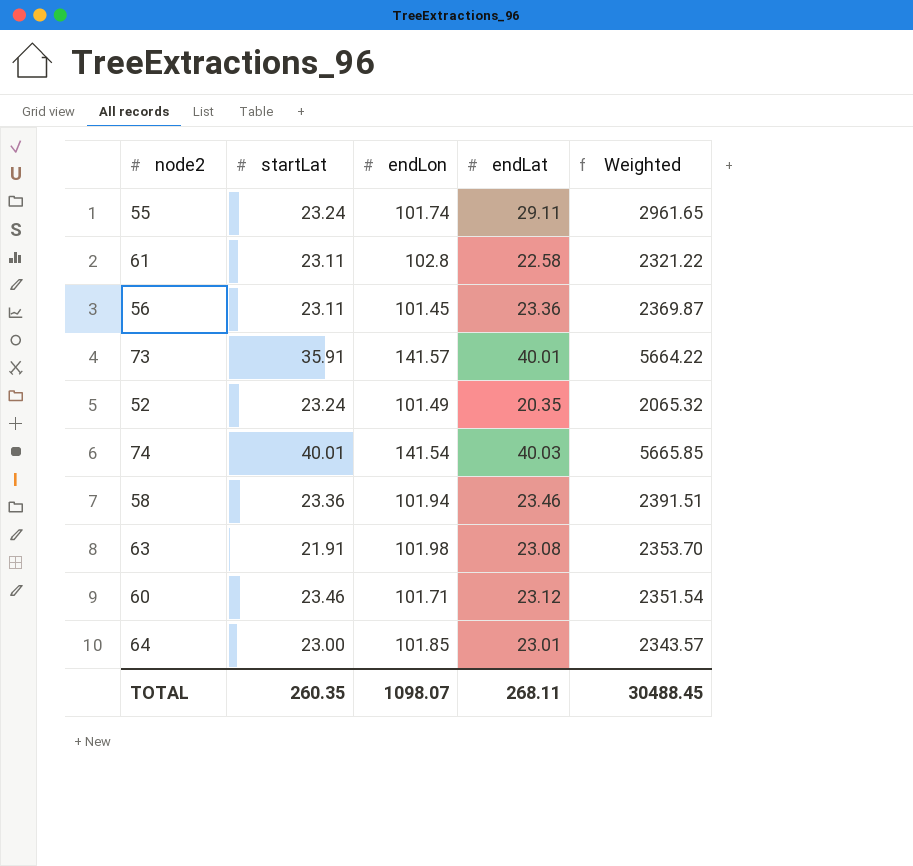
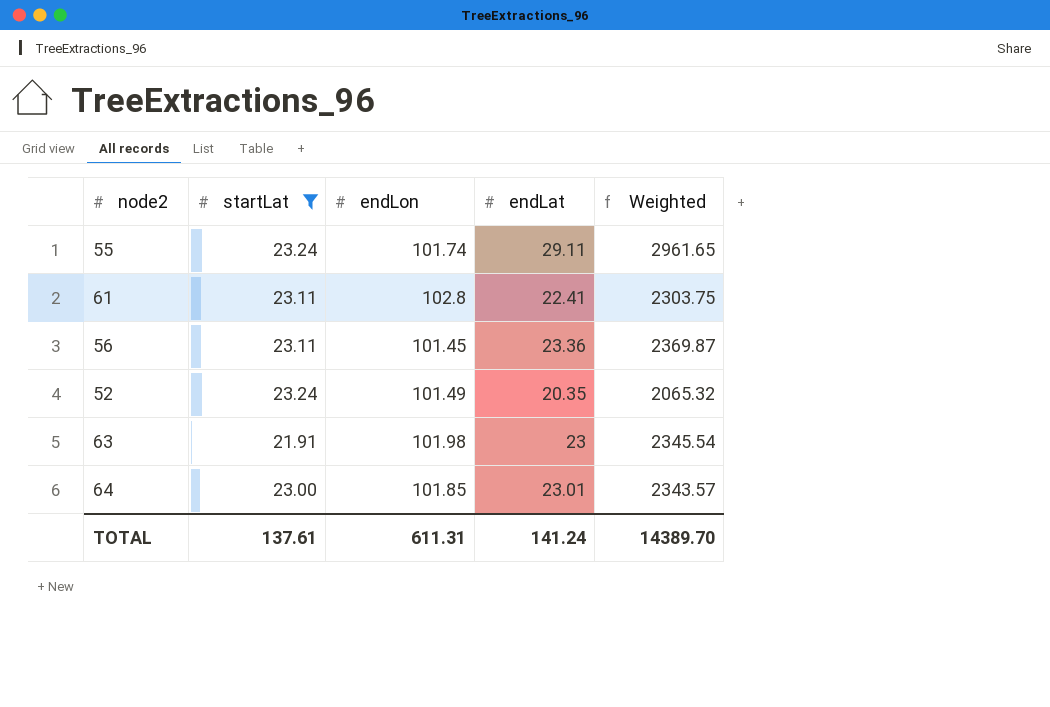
filter: none -> startLat <= 23.24
61 | endLat: 22.58 -> 22.41
61 | Weighted: 2321.22 -> 2303.75
63 | endLat: 23.08 -> 23
63 | Weighted: 2353.70 -> 2345.54
TOTAL | startLat: 260.35 -> 137.61
TOTAL | endLon: 1098.07 -> 611.31
TOTAL | endLat: 268.11 -> 141.24
TOTAL | Weighted: 30488.45 -> 14389.70

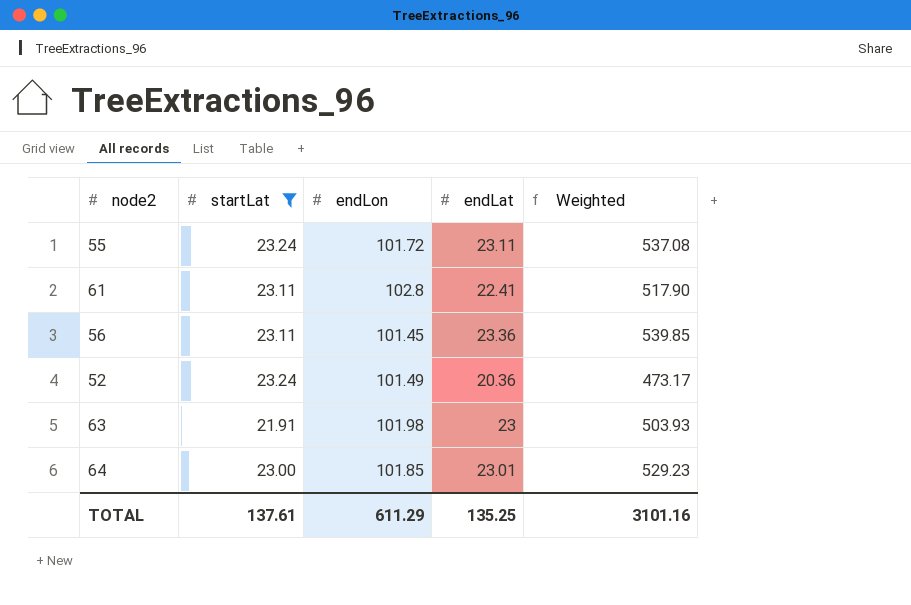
column Weighted | formula: [endLon] * [endLat] -> [startLat] * [endLat]
55 | endLon: 101.74 -> 101.72
55 | endLat: 29.11 -> 23.11
52 | endLat: 20.35 -> 20.36
TOTAL | endLon: 611.31 -> 611.29
TOTAL | endLat: 141.24 -> 135.25
TOTAL | Weighted: 14389.70 -> 3101.16

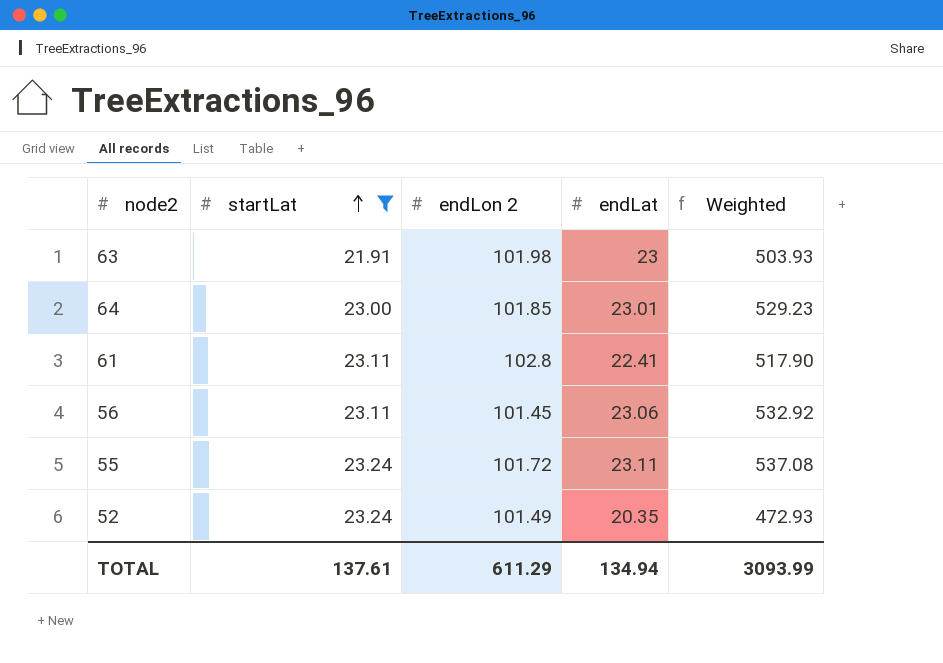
row order: none -> startLat ascending
column name: endLon -> endLon 2
56 | endLat: 23.36 -> 23.06
56 | Weighted: 539.85 -> 532.92
52 | endLat: 20.36 -> 20.35
52 | Weighted: 473.17 -> 472.93
TOTAL | endLat: 135.25 -> 134.94
TOTAL | Weighted: 3101.16 -> 3093.99

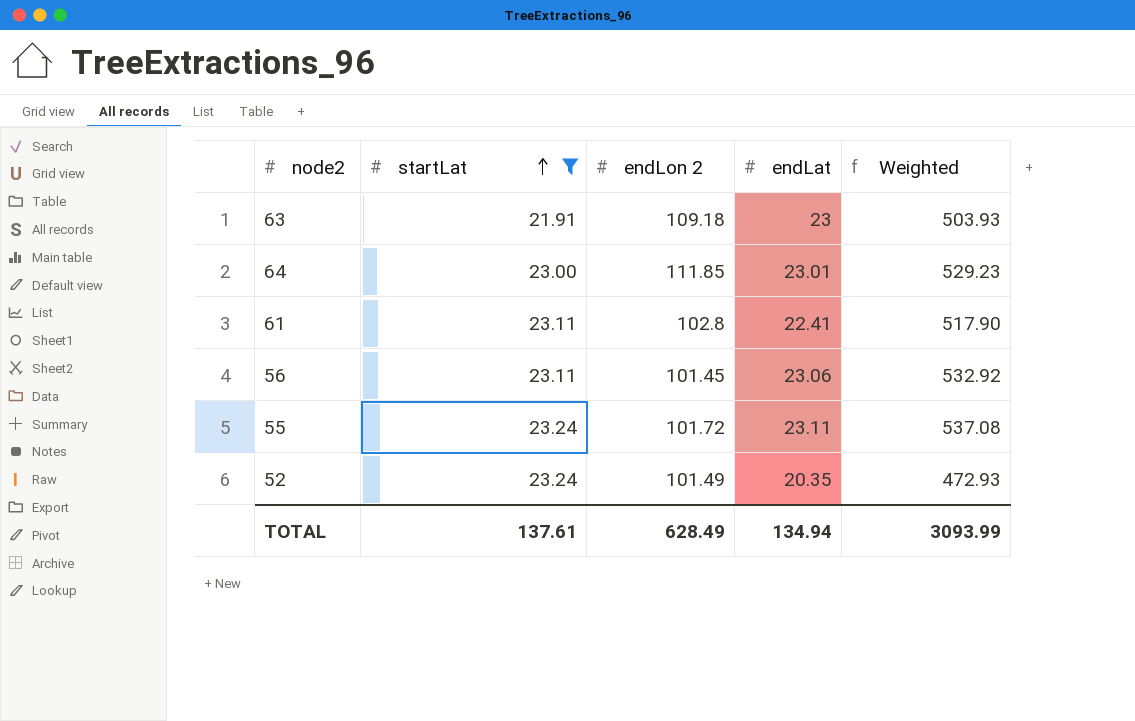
63 | endLon 2: 101.98 -> 109.18
64 | endLon 2: 101.85 -> 111.85
TOTAL | endLon 2: 611.29 -> 628.49

